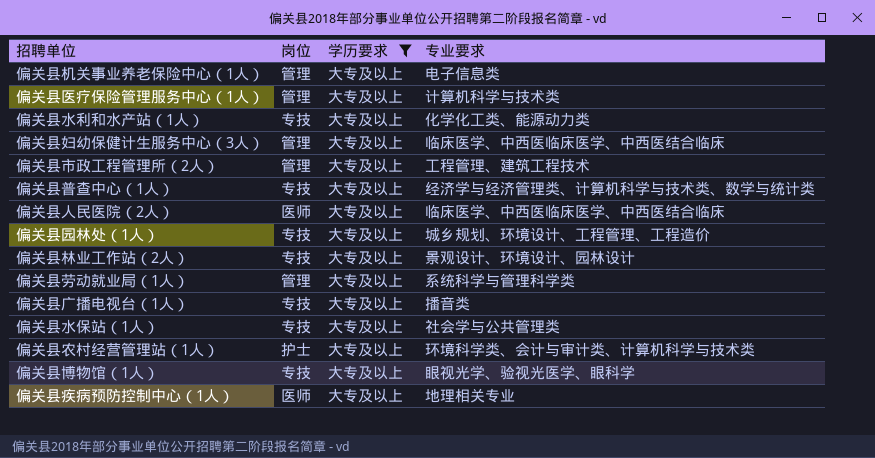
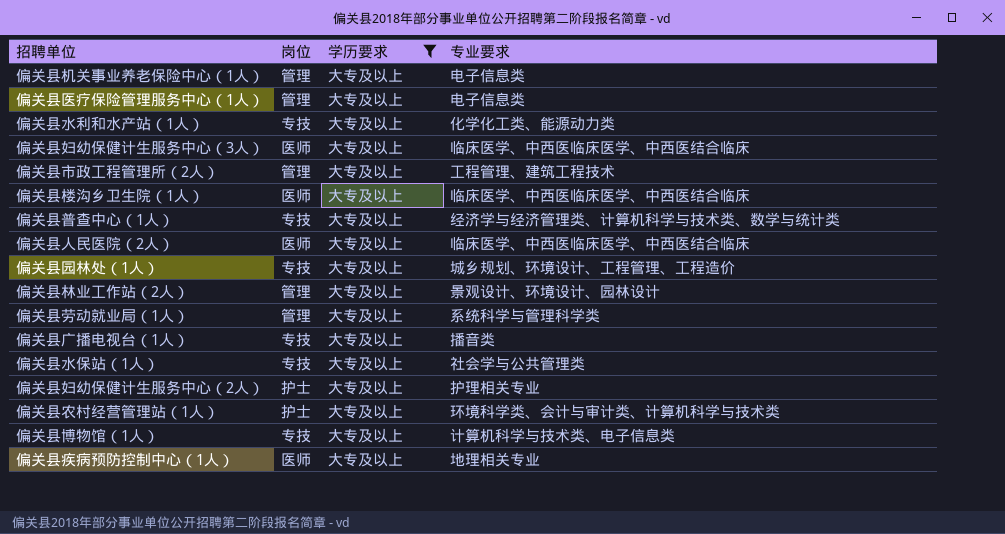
偏关县医疗保险管理服务中心（1人） | 专业要求: 计算机科学与技术类 -> 电子信息类
偏关县妇幼保健计生服务中心（3人） | 岗位: 管理 -> 医师
row 偏关县楼沟乡卫生院（1人）: none -> 医师 | 大专及以上 | 临床医学、中西医临床医学、中西医结合临床
偏关县林业工作站（2人） | 岗位: 专技 -> 管理
row 偏关县妇幼保健计生服务中心（2人）: none -> 护士 | 大专及以上 | 护理相关专业
偏关县博物馆（1人） | 专业要求: 眼视光学、验视光医学、眼科学 -> 计算机科学与技术类、电子信息类

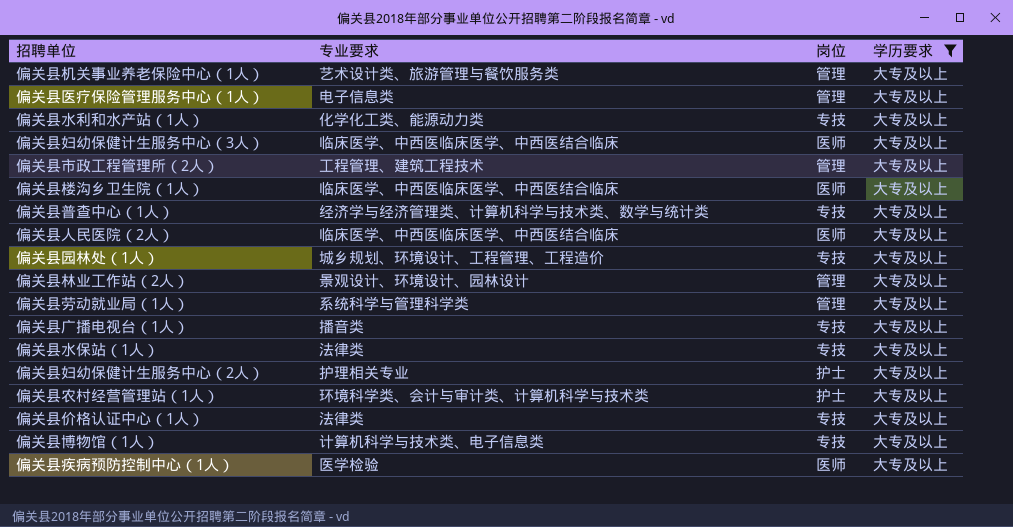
column 专业要求 | position: 4 -> 2
偏关县机关事业养老保险中心（1人） | 专业要求: 电子信息类 -> 艺术设计类、旅游管理与餐饮服务类
偏关县水保站（1人） | 专业要求: 社会学与公共管理类 -> 法律类
row 偏关县价格认证中心（1人）: none -> 法律类 | 专技 | 大专及以上
偏关县疾病预防控制中心（1人） | 专业要求: 地理相关专业 -> 医学检验

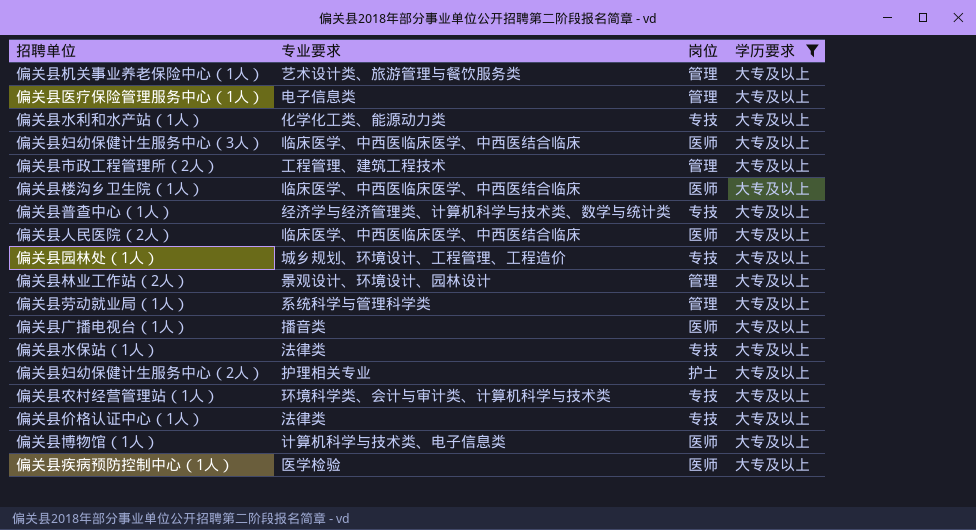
偏关县广播电视台（1人） | 岗位: 专技 -> 医师
偏关县农村经营管理站（1人） | 岗位: 护士 -> 专技
偏关县博物馆（1人） | 岗位: 专技 -> 医师

